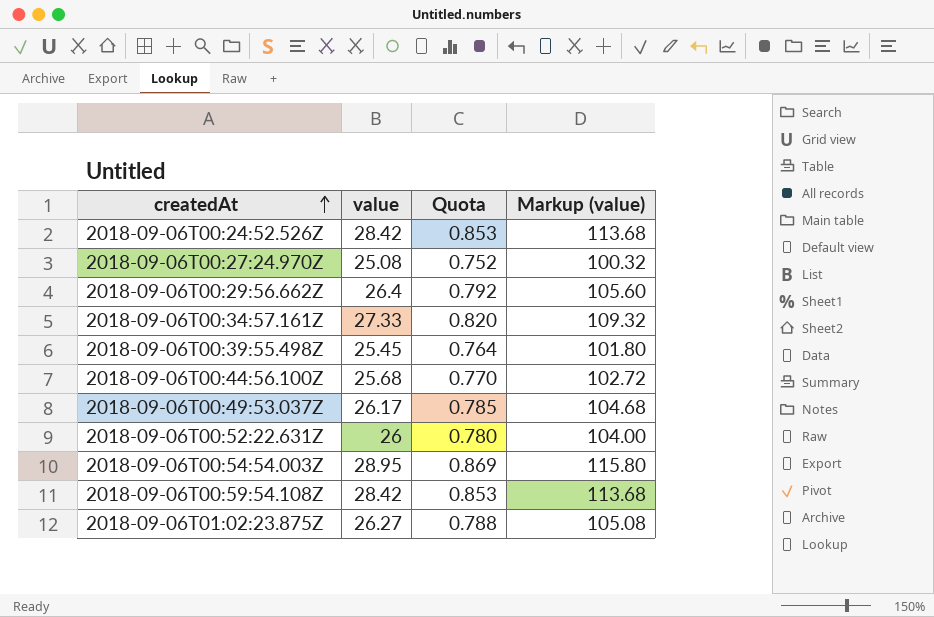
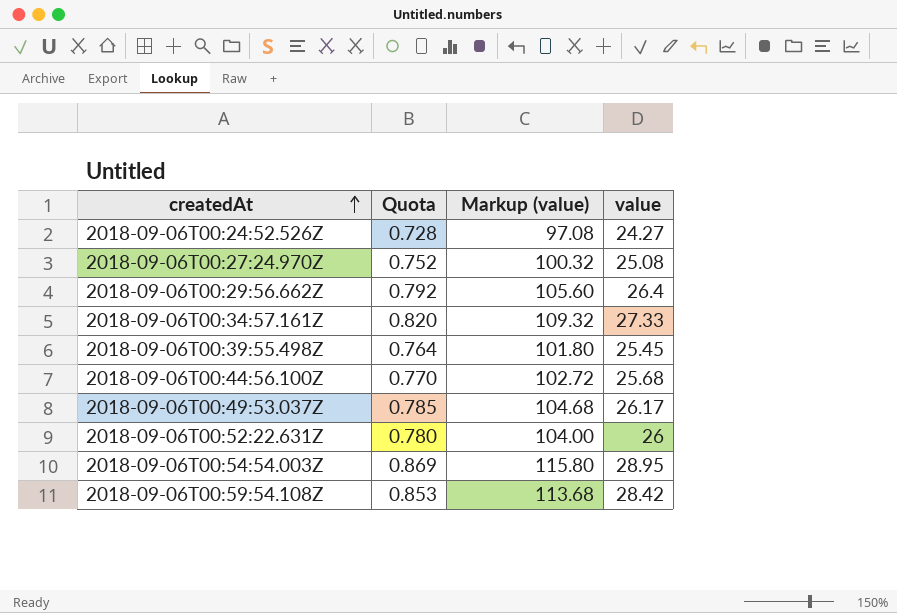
column value | position: 2 -> 4
row 2018-09-06T01:02:23.875Z: 26.27 | 0.788 | 105.08 -> none
2018-09-06T00:24:52.526Z | Quota: 0.853 -> 0.728
2018-09-06T00:24:52.526Z | Markup (value): 113.68 -> 97.08
2018-09-06T00:24:52.526Z | value: 28.42 -> 24.27

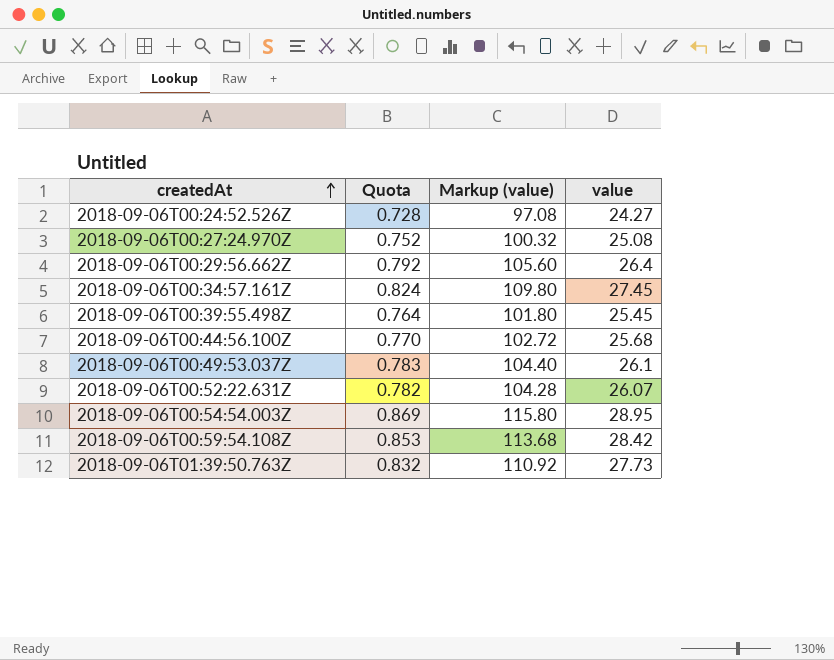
2018-09-06T00:34:57.161Z | Quota: 0.820 -> 0.824
2018-09-06T00:34:57.161Z | Markup (value): 109.32 -> 109.80
2018-09-06T00:34:57.161Z | value: 27.33 -> 27.45
2018-09-06T00:49:53.037Z | Quota: 0.785 -> 0.783
2018-09-06T00:49:53.037Z | Markup (value): 104.68 -> 104.40
2018-09-06T00:49:53.037Z | value: 26.17 -> 26.1
2018-09-06T00:52:22.631Z | Quota: 0.780 -> 0.782
2018-09-06T00:52:22.631Z | Markup (value): 104.00 -> 104.28
2018-09-06T00:52:22.631Z | value: 26 -> 26.07
row 2018-09-06T01:39:50.763Z: none -> 0.832 | 110.92 | 27.73

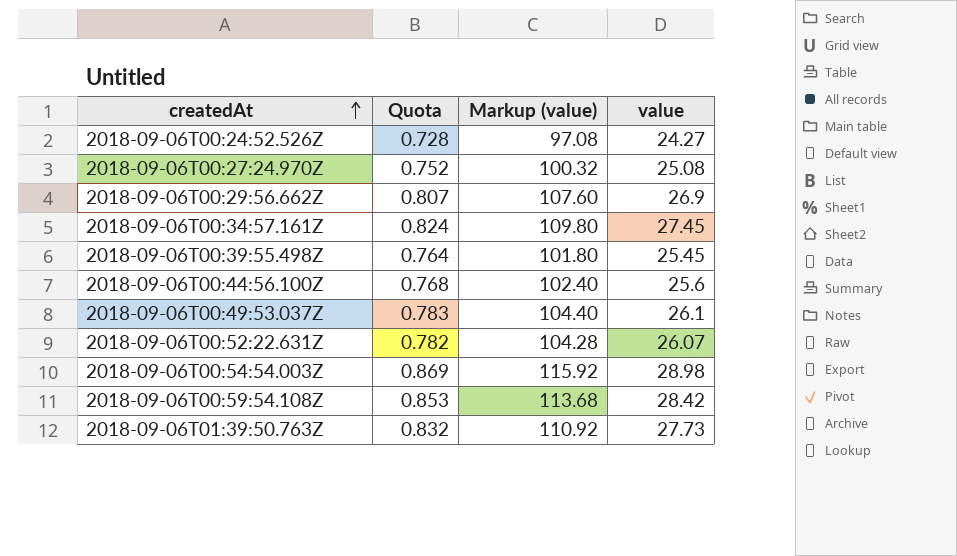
2018-09-06T00:29:56.662Z | Quota: 0.792 -> 0.807
2018-09-06T00:29:56.662Z | Markup (value): 105.60 -> 107.60
2018-09-06T00:29:56.662Z | value: 26.4 -> 26.9
2018-09-06T00:44:56.100Z | Quota: 0.770 -> 0.768
2018-09-06T00:44:56.100Z | Markup (value): 102.72 -> 102.40
2018-09-06T00:44:56.100Z | value: 25.68 -> 25.6
2018-09-06T00:54:54.003Z | Markup (value): 115.80 -> 115.92
2018-09-06T00:54:54.003Z | value: 28.95 -> 28.98

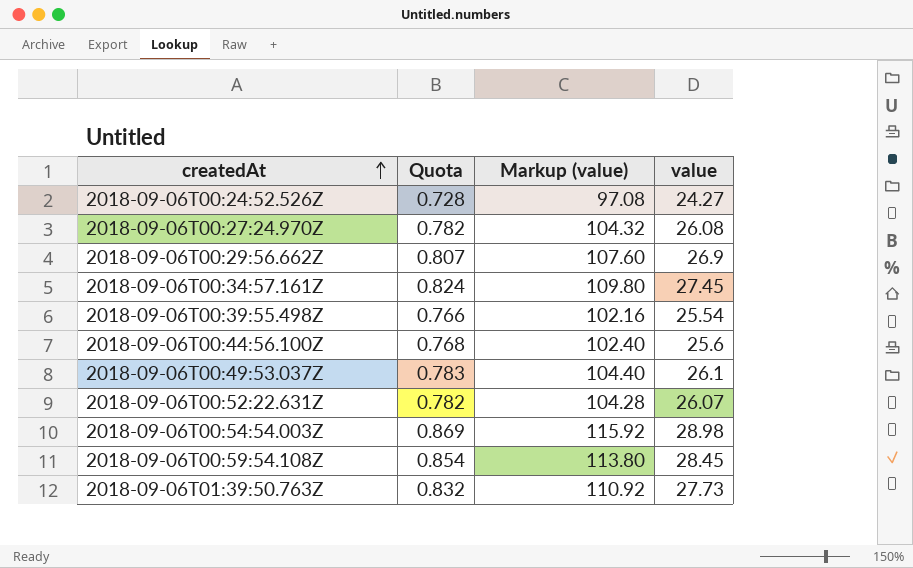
2018-09-06T00:27:24.970Z | Quota: 0.752 -> 0.782
2018-09-06T00:27:24.970Z | Markup (value): 100.32 -> 104.32
2018-09-06T00:27:24.970Z | value: 25.08 -> 26.08
2018-09-06T00:39:55.498Z | Quota: 0.764 -> 0.766
2018-09-06T00:39:55.498Z | Markup (value): 101.80 -> 102.16
2018-09-06T00:39:55.498Z | value: 25.45 -> 25.54
2018-09-06T00:59:54.108Z | Quota: 0.853 -> 0.854
2018-09-06T00:59:54.108Z | Markup (value): 113.68 -> 113.80
2018-09-06T00:59:54.108Z | value: 28.42 -> 28.45

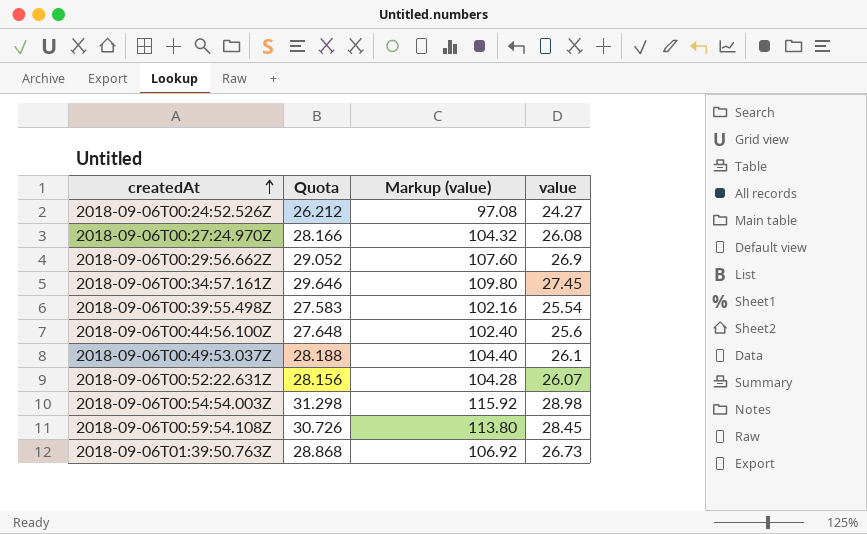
column Quota | formula: [value] * 0.03 -> [value] * 1.08
2018-09-06T01:39:50.763Z | Markup (value): 110.92 -> 106.92
2018-09-06T01:39:50.763Z | value: 27.73 -> 26.73

